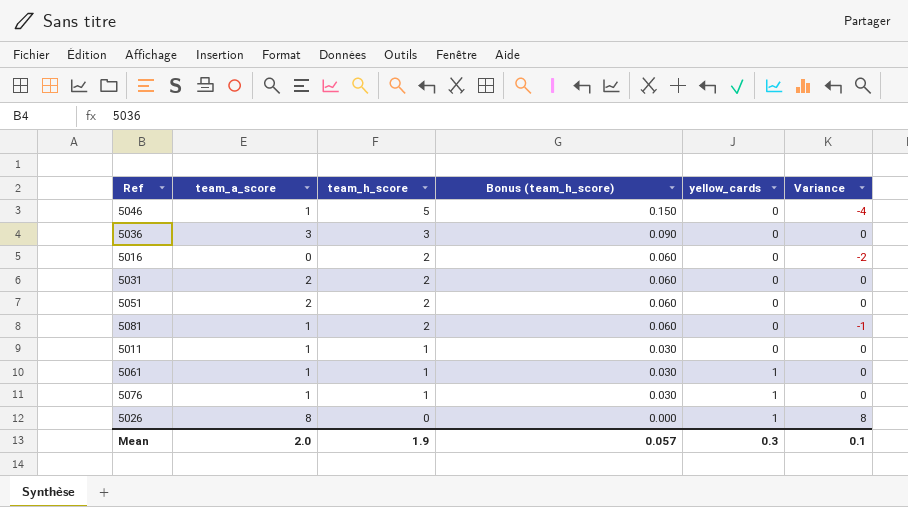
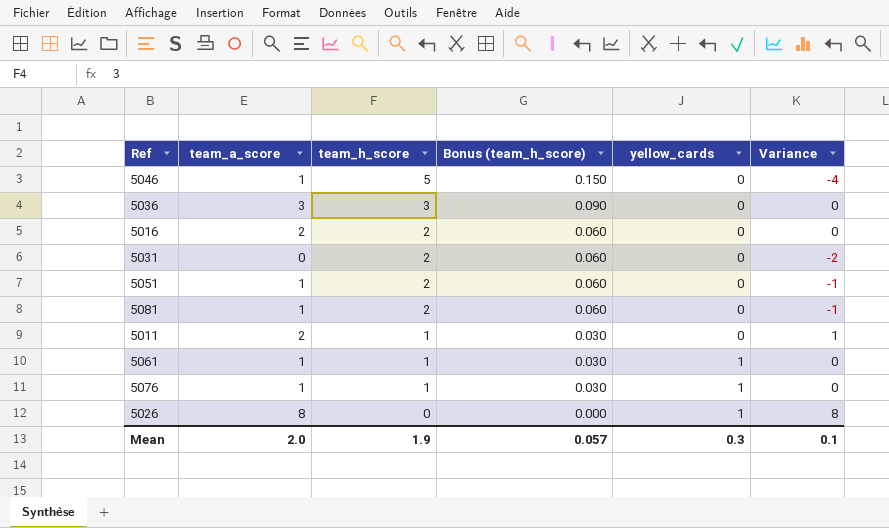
5016 | team_a_score: 0 -> 2
5016 | Variance: -2 -> 0
5031 | team_a_score: 2 -> 0
5031 | Variance: 0 -> -2
5051 | team_a_score: 2 -> 1
5051 | Variance: 0 -> -1
5011 | team_a_score: 1 -> 2
5011 | Variance: 0 -> 1

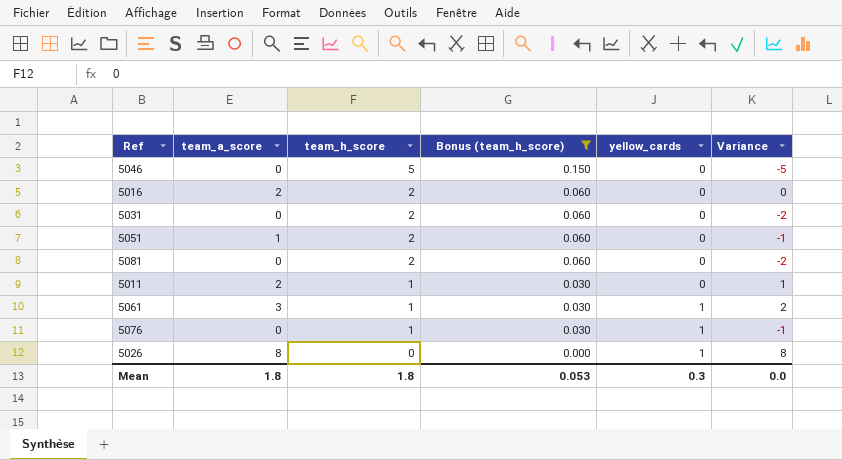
filter: none -> Bonus (team_h_score) != 0.090
5046 | team_a_score: 1 -> 0
5046 | Variance: -4 -> -5
5081 | team_a_score: 1 -> 0
5081 | Variance: -1 -> -2
5061 | team_a_score: 1 -> 3
5061 | Variance: 0 -> 2
5076 | team_a_score: 1 -> 0
5076 | Variance: 0 -> -1
Mean | team_a_score: 2.0 -> 1.8
Mean | team_h_score: 1.9 -> 1.8
Mean | Bonus (team_h_score): 0.057 -> 0.053
Mean | Variance: 0.1 -> 0.0

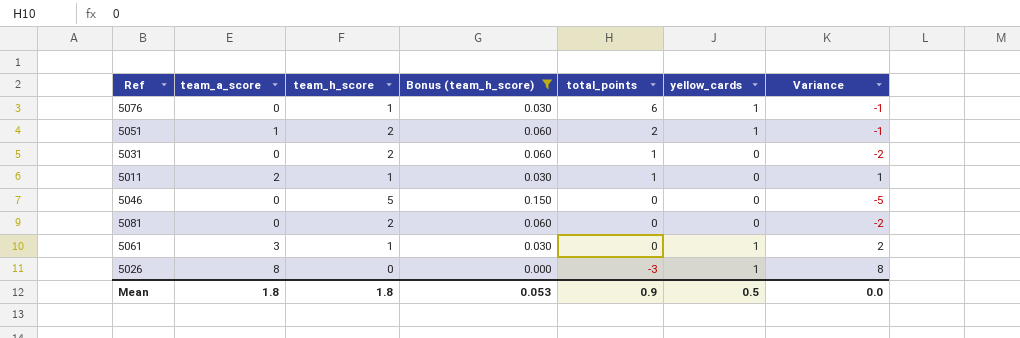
row order: team_h_score descending -> total_points descending
column total_points | position: none -> 5
row 5016: 2 | 2 | 0.060 | 0 | 0 -> none
5051 | yellow_cards: 0 -> 1
Mean | yellow_cards: 0.3 -> 0.5

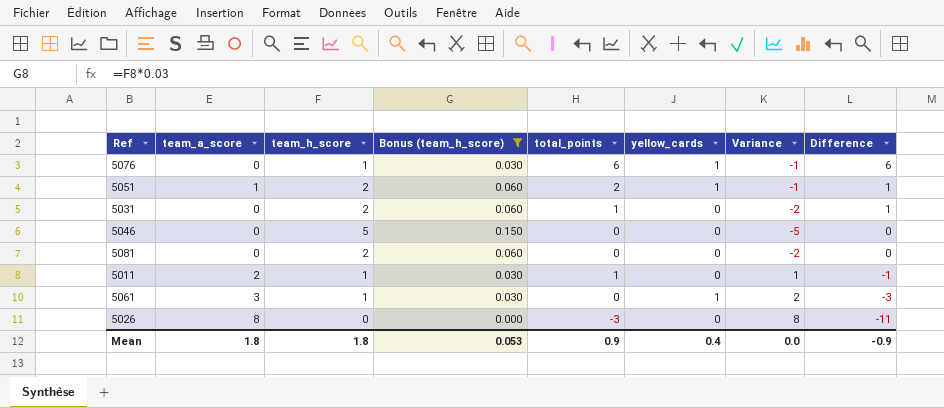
row order: total_points descending -> Difference descending
column Difference | formula: none -> [total_points] - [team_a_score]
5026 | yellow_cards: 1 -> 0
Mean | yellow_cards: 0.5 -> 0.4

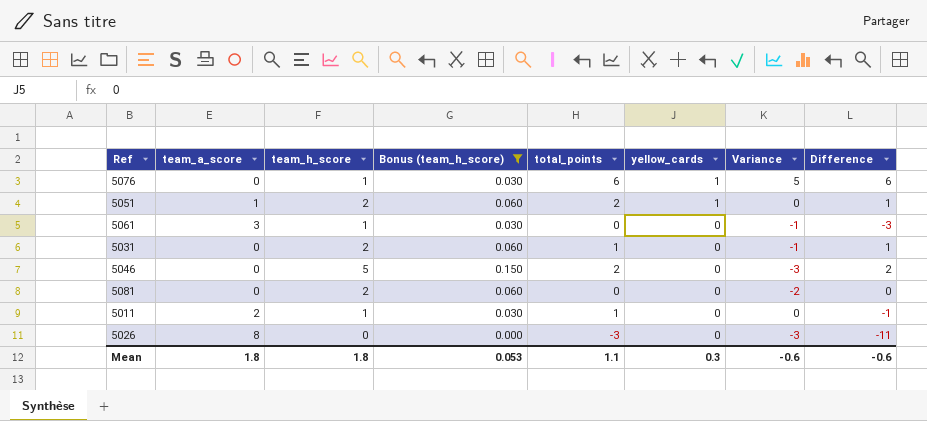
row order: Difference descending -> yellow_cards descending
column Variance | formula: [team_a_score] - [team_h_score] -> [total_points] - [team_h_score]
5061 | yellow_cards: 1 -> 0
5046 | total_points: 0 -> 2
5046 | Difference: 0 -> 2
Mean | total_points: 0.9 -> 1.1
Mean | yellow_cards: 0.4 -> 0.3
Mean | Variance: 0.0 -> -0.6
Mean | Difference: -0.9 -> -0.6

